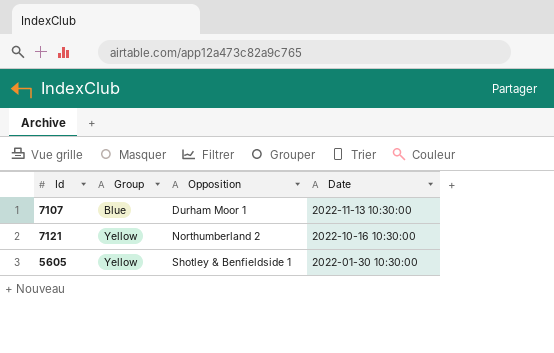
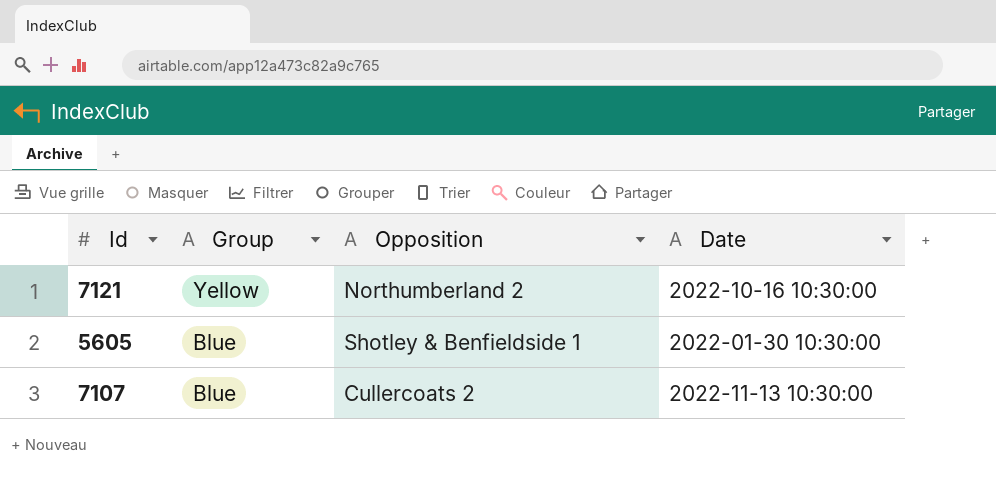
row order: Group ascending -> Group descending
5605 | Group: Yellow -> Blue
7107 | Opposition: Durham Moor 1 -> Cullercoats 2

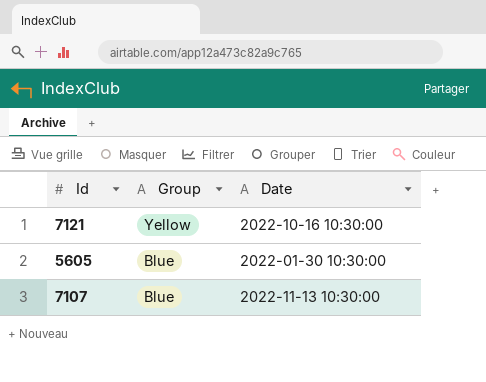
column Opposition | position: 3 -> none

